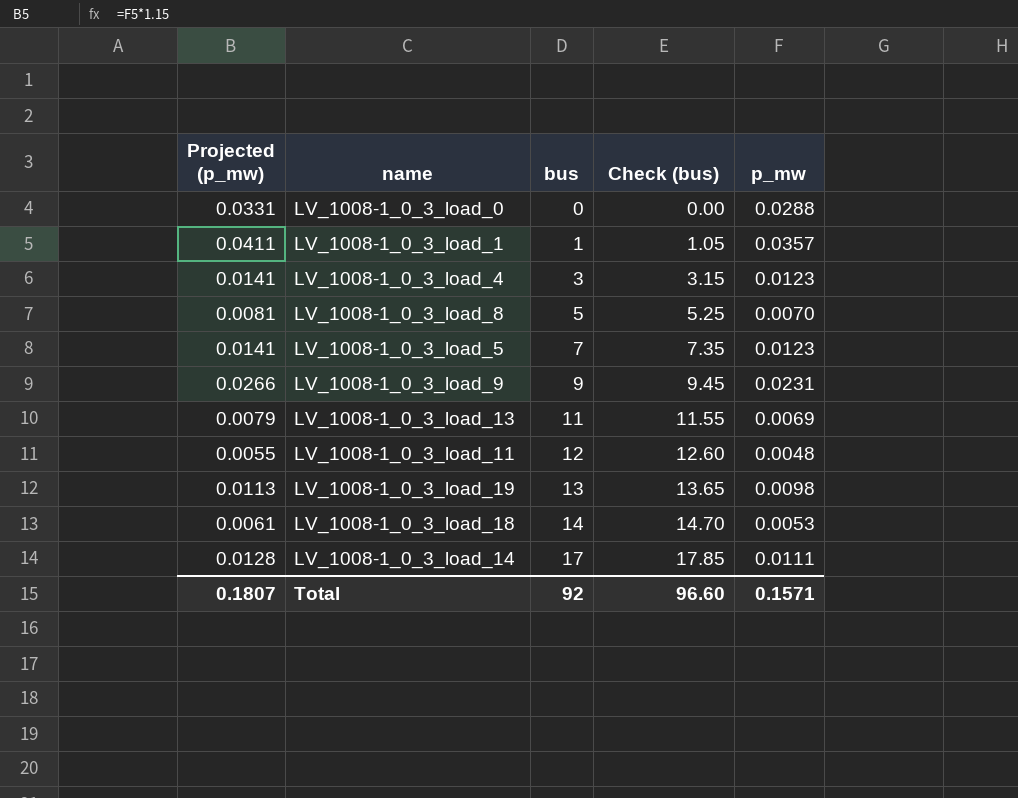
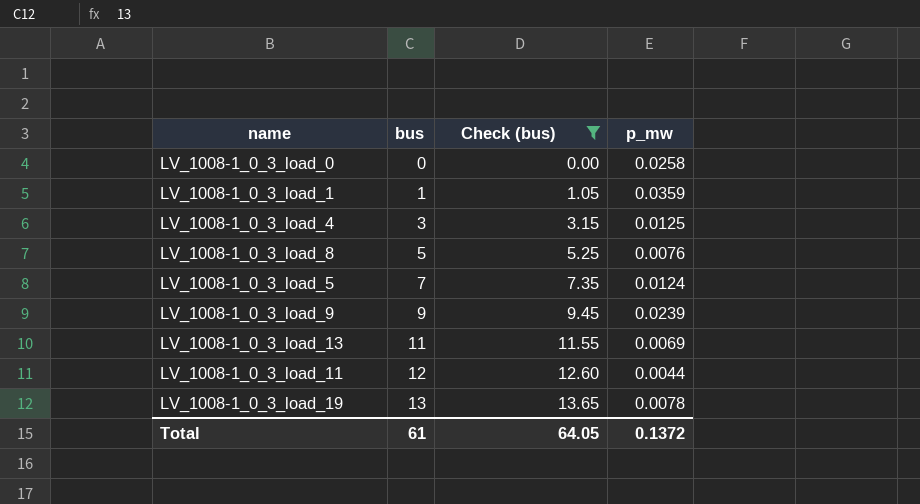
filter: none -> Check (bus) <= 13.65
column Projected (p_mw) | formula: [p_mw] * 1.15 -> none
LV_1008-1_0_3_load_0 | p_mw: 0.0288 -> 0.0258
LV_1008-1_0_3_load_1 | p_mw: 0.0357 -> 0.0359
LV_1008-1_0_3_load_4 | p_mw: 0.0123 -> 0.0125
LV_1008-1_0_3_load_8 | p_mw: 0.0070 -> 0.0076
LV_1008-1_0_3_load_5 | p_mw: 0.0123 -> 0.0124
LV_1008-1_0_3_load_9 | p_mw: 0.0231 -> 0.0239
LV_1008-1_0_3_load_11 | p_mw: 0.0048 -> 0.0044
LV_1008-1_0_3_load_19 | p_mw: 0.0098 -> 0.0078
Total | bus: 92 -> 61
Total | Check (bus): 96.60 -> 64.05
Total | p_mw: 0.1571 -> 0.1372

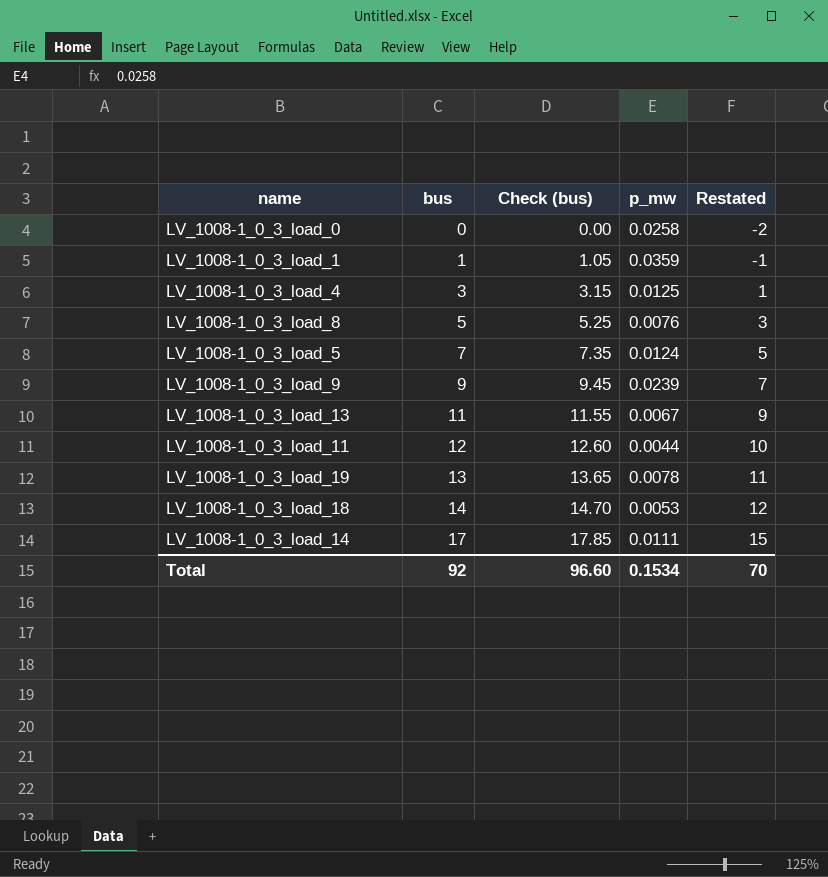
filter: Check (bus) <= 13.65 -> none
column Restated | formula: none -> [bus] - 2
LV_1008-1_0_3_load_13 | p_mw: 0.0069 -> 0.0067
Total | bus: 61 -> 92
Total | Check (bus): 64.05 -> 96.60
Total | p_mw: 0.1372 -> 0.1534

